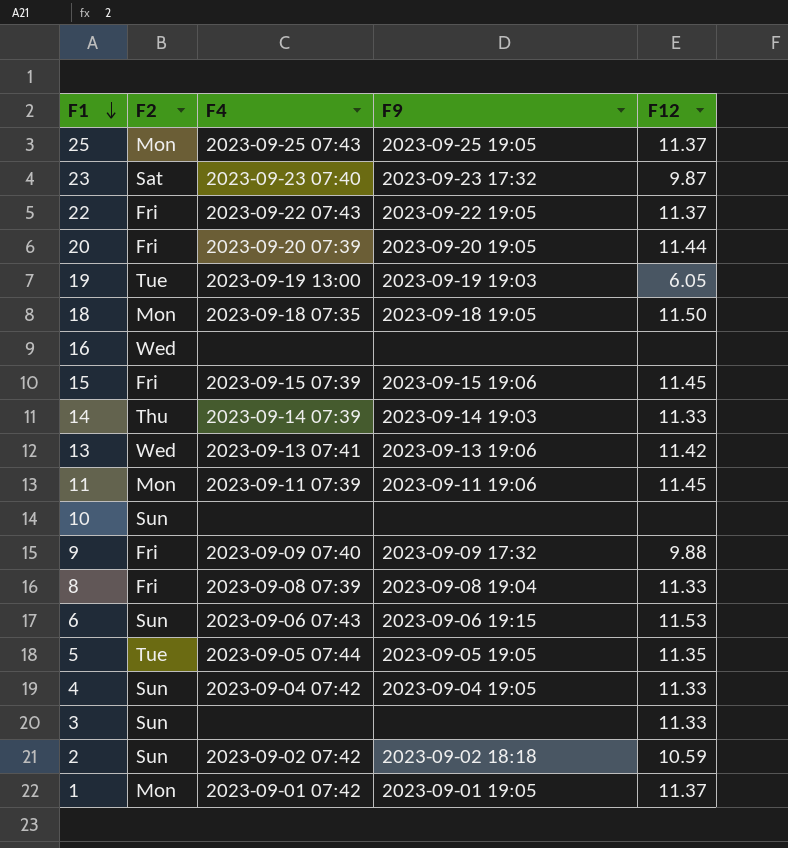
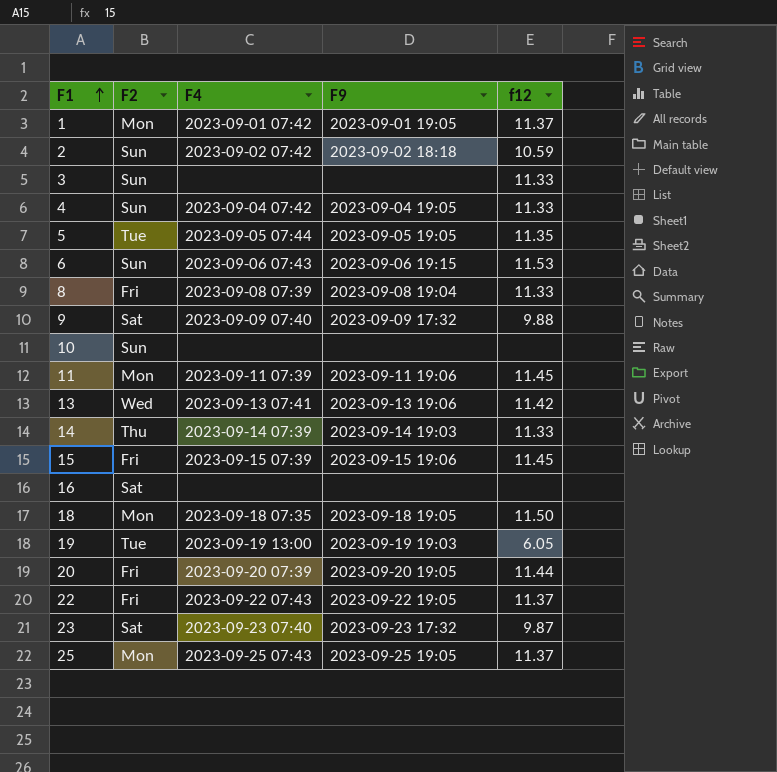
row order: F1 descending -> F1 ascending
column name: F12 -> f12
9 | F2: Fri -> Sat
16 | F2: Wed -> Sat

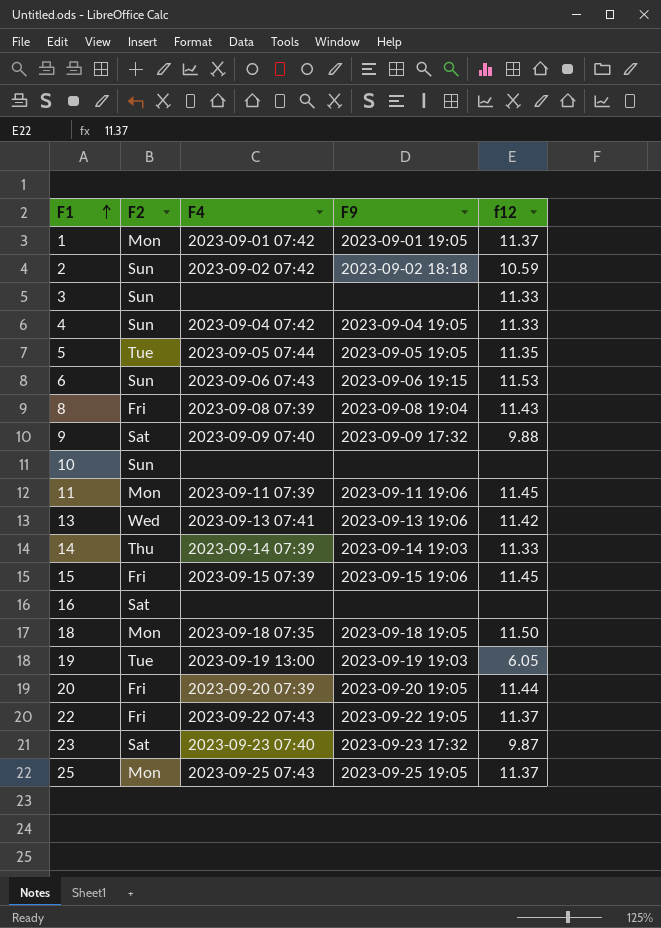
8 | f12: 11.33 -> 11.43

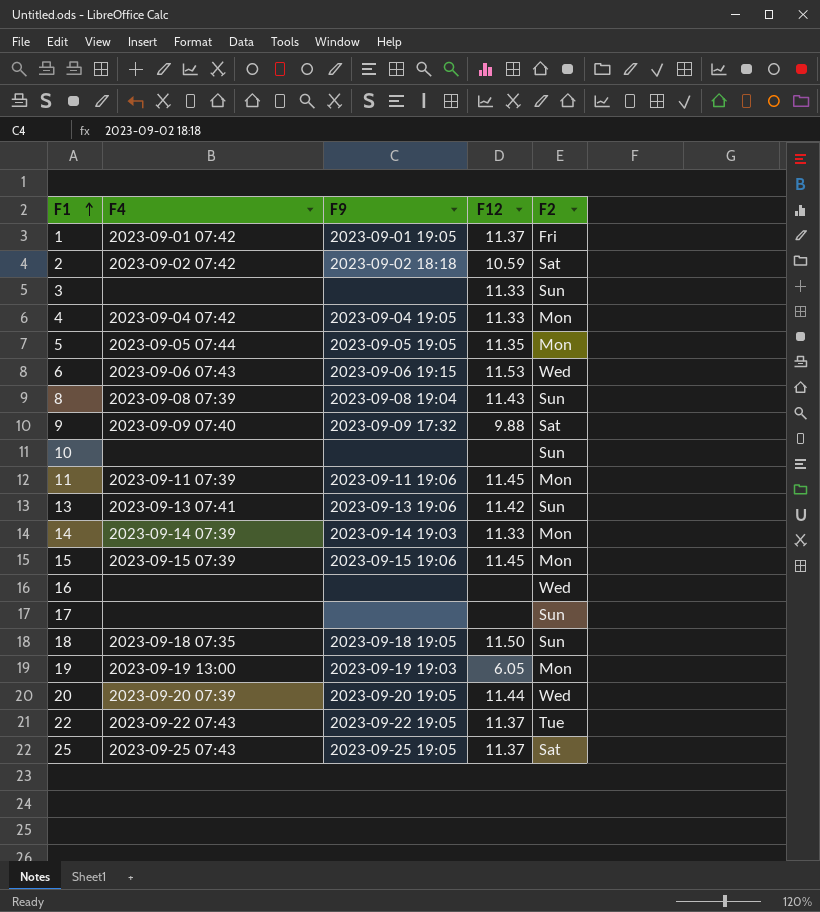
column name: f12 -> F12
column F2 | position: 2 -> 5
row 23: Sat | 2023-09-23 07:40 | 2023-09-23 17:32 | 9.87 -> none
1 | F2: Mon -> Fri
2 | F2: Sun -> Sat
4 | F2: Sun -> Mon
5 | F2: Tue -> Mon
6 | F2: Sun -> Wed
8 | F2: Fri -> Sun
13 | F2: Wed -> Sun
14 | F2: Thu -> Mon
15 | F2: Fri -> Mon
16 | F2: Sat -> Wed
row 17: none -> none | none | none | Sun
18 | F2: Mon -> Sun
19 | F2: Tue -> Mon
20 | F2: Fri -> Wed
22 | F2: Fri -> Tue
25 | F2: Mon -> Sat

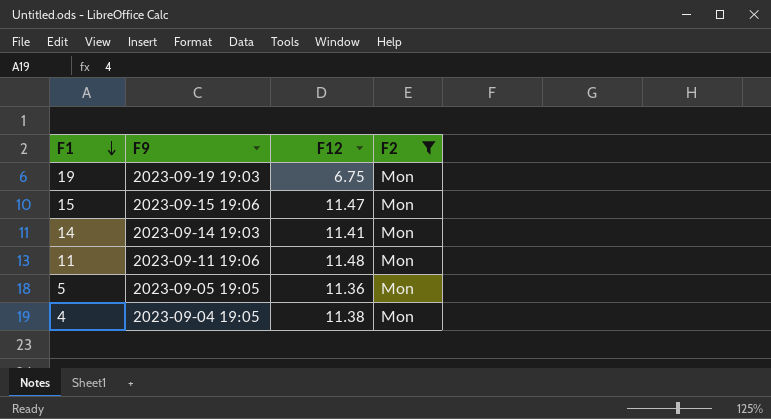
filter: none -> F2 = Mon
row order: F1 ascending -> F1 descending
column F4 | position: 2 -> none
19 | F12: 6.05 -> 6.75
15 | F12: 11.45 -> 11.47
14 | F12: 11.33 -> 11.41
11 | F12: 11.45 -> 11.48
5 | F12: 11.35 -> 11.36
4 | F12: 11.33 -> 11.38

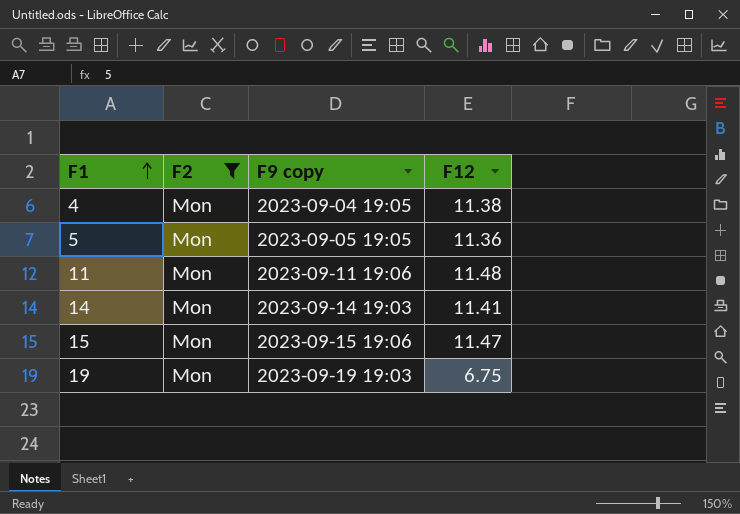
row order: F1 descending -> F1 ascending
column F2 | position: 4 -> 2
column name: F9 -> F9 copy

